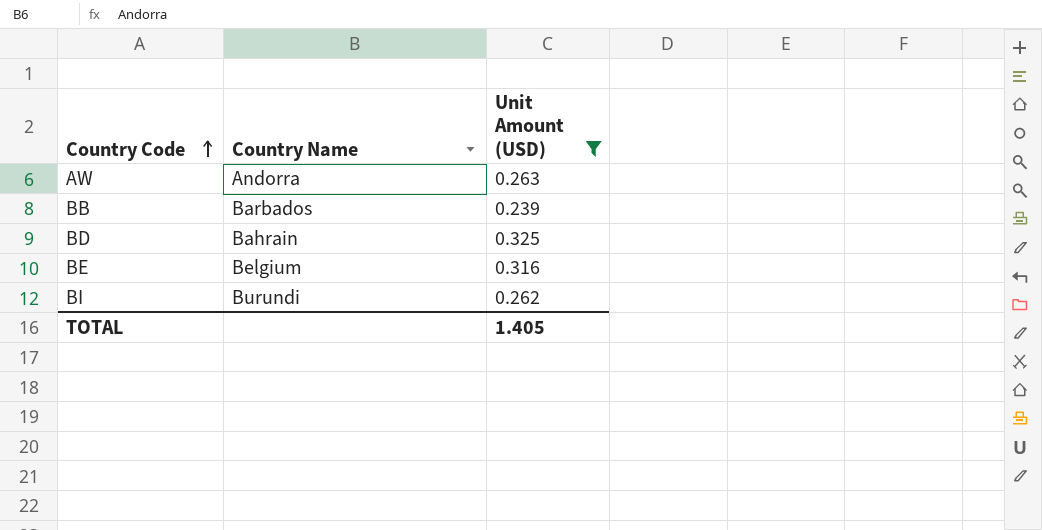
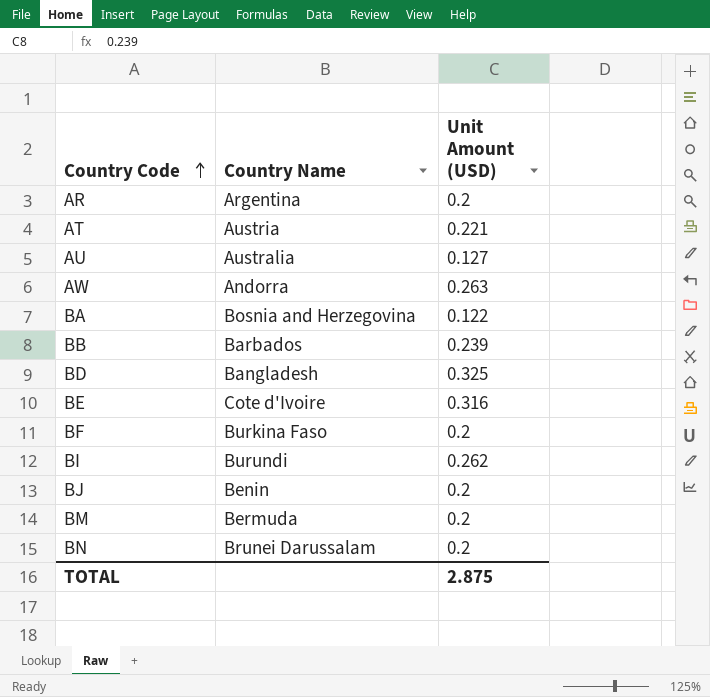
filter: Unit Amount (USD) >= 0.239 -> none
BD | Country Name: Bahrain -> Bangladesh
BE | Country Name: Belgium -> Cote d'Ivoire
TOTAL | Unit Amount (USD): 1.405 -> 2.875

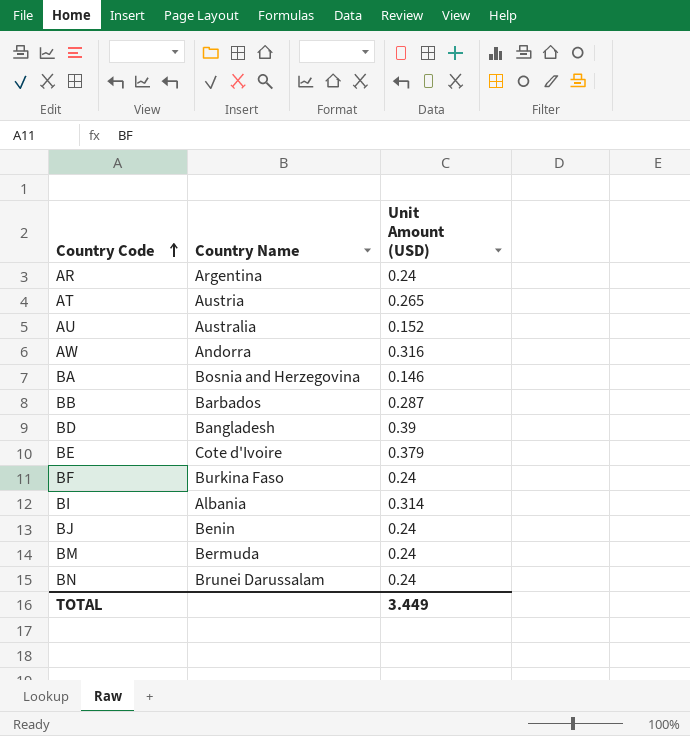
AR | Unit Amount (USD): 0.2 -> 0.24
AT | Unit Amount (USD): 0.221 -> 0.265
AU | Unit Amount (USD): 0.127 -> 0.152
AW | Unit Amount (USD): 0.263 -> 0.316
BA | Unit Amount (USD): 0.122 -> 0.146
BB | Unit Amount (USD): 0.239 -> 0.287
BD | Unit Amount (USD): 0.325 -> 0.39
BE | Unit Amount (USD): 0.316 -> 0.379
BF | Unit Amount (USD): 0.2 -> 0.24
BI | Country Name: Burundi -> Albania
BI | Unit Amount (USD): 0.262 -> 0.314
BJ | Unit Amount (USD): 0.2 -> 0.24
BM | Unit Amount (USD): 0.2 -> 0.24
BN | Unit Amount (USD): 0.2 -> 0.24
TOTAL | Unit Amount (USD): 2.875 -> 3.449

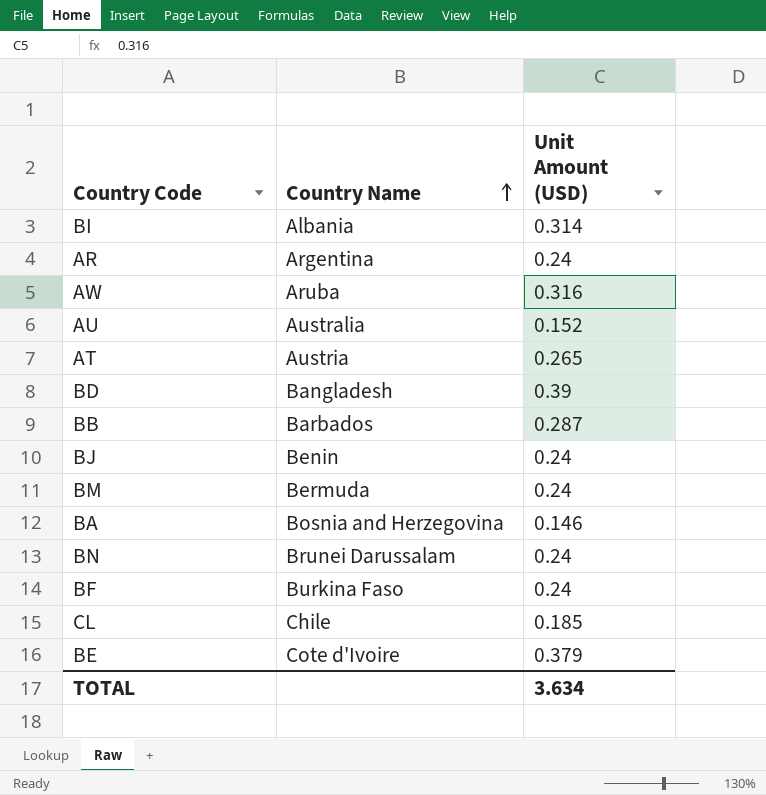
row order: Country Code ascending -> Country Name ascending
AW | Country Name: Andorra -> Aruba
row CL: none -> Chile | 0.185
TOTAL | Unit Amount (USD): 3.449 -> 3.634

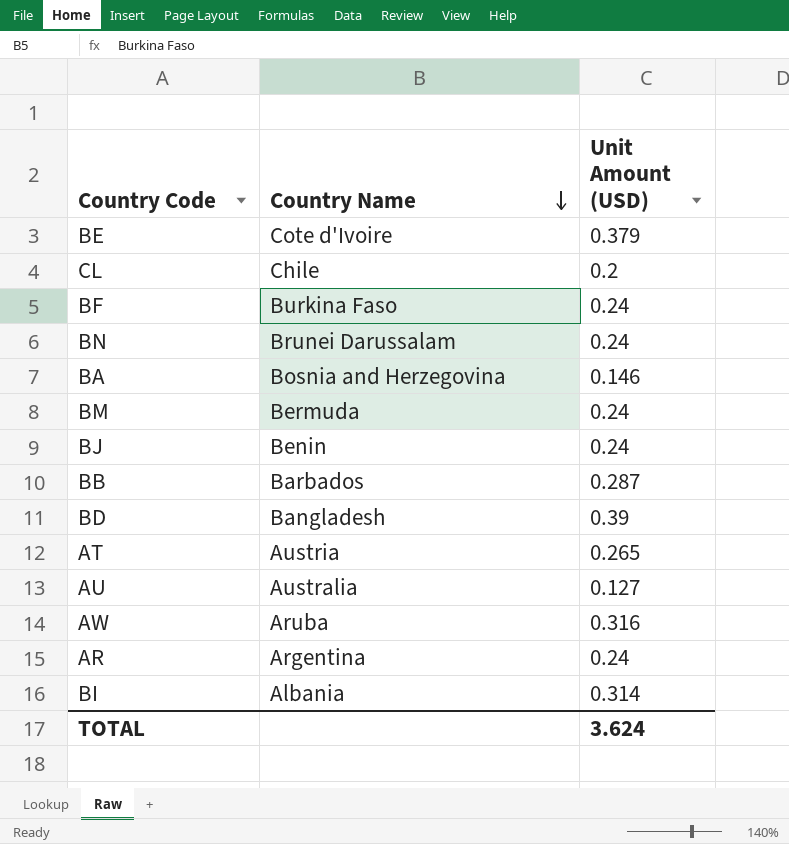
row order: Country Name ascending -> Country Name descending
CL | Unit Amount (USD): 0.185 -> 0.2
AU | Unit Amount (USD): 0.152 -> 0.127
TOTAL | Unit Amount (USD): 3.634 -> 3.624

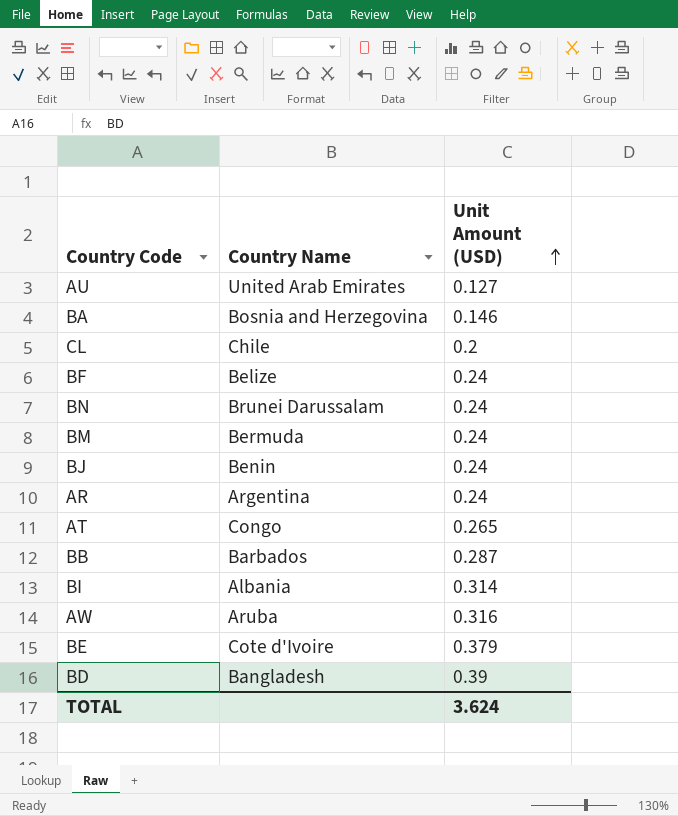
row order: Country Name descending -> Unit Amount (USD) ascending
AU | Country Name: Australia -> United Arab Emirates
BF | Country Name: Burkina Faso -> Belize
AT | Country Name: Austria -> Congo

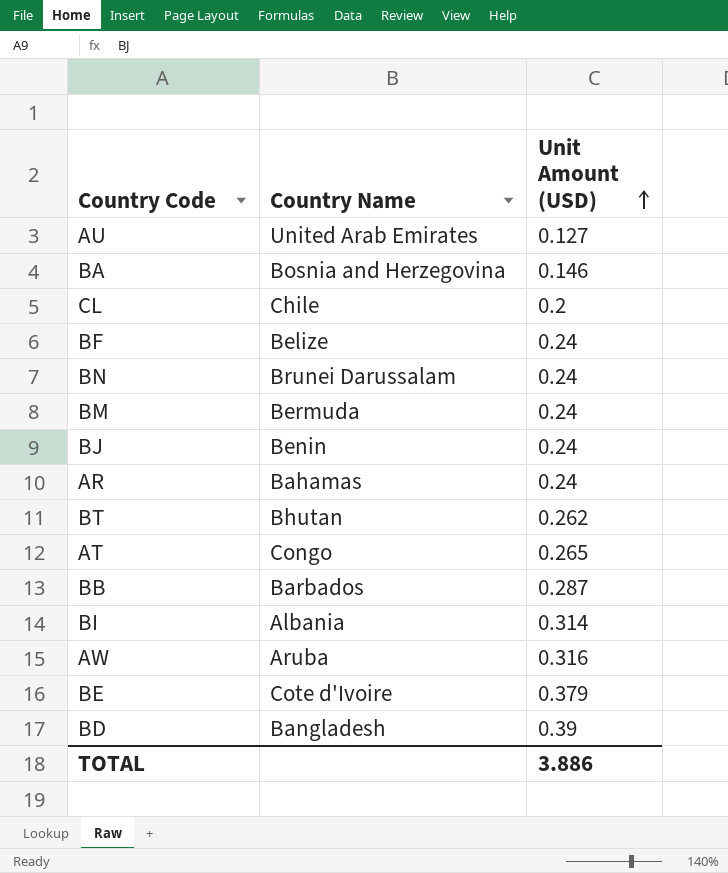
AR | Country Name: Argentina -> Bahamas
row BT: none -> Bhutan | 0.262
TOTAL | Unit Amount (USD): 3.624 -> 3.886

